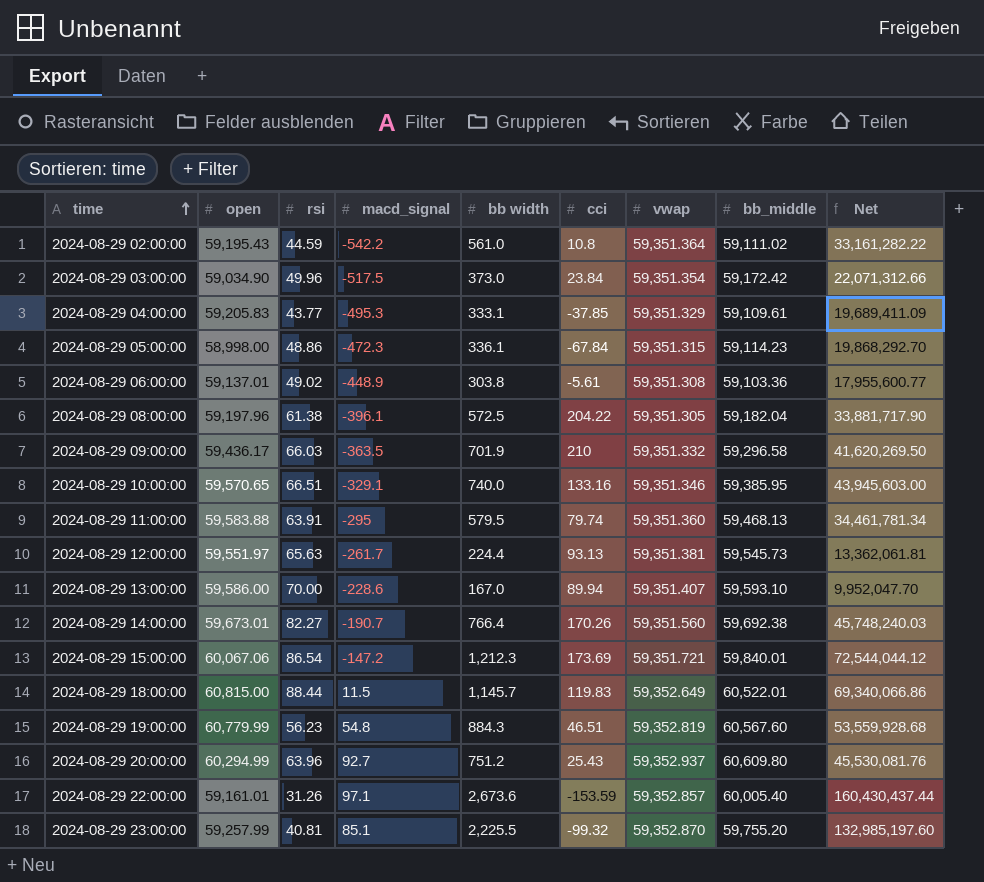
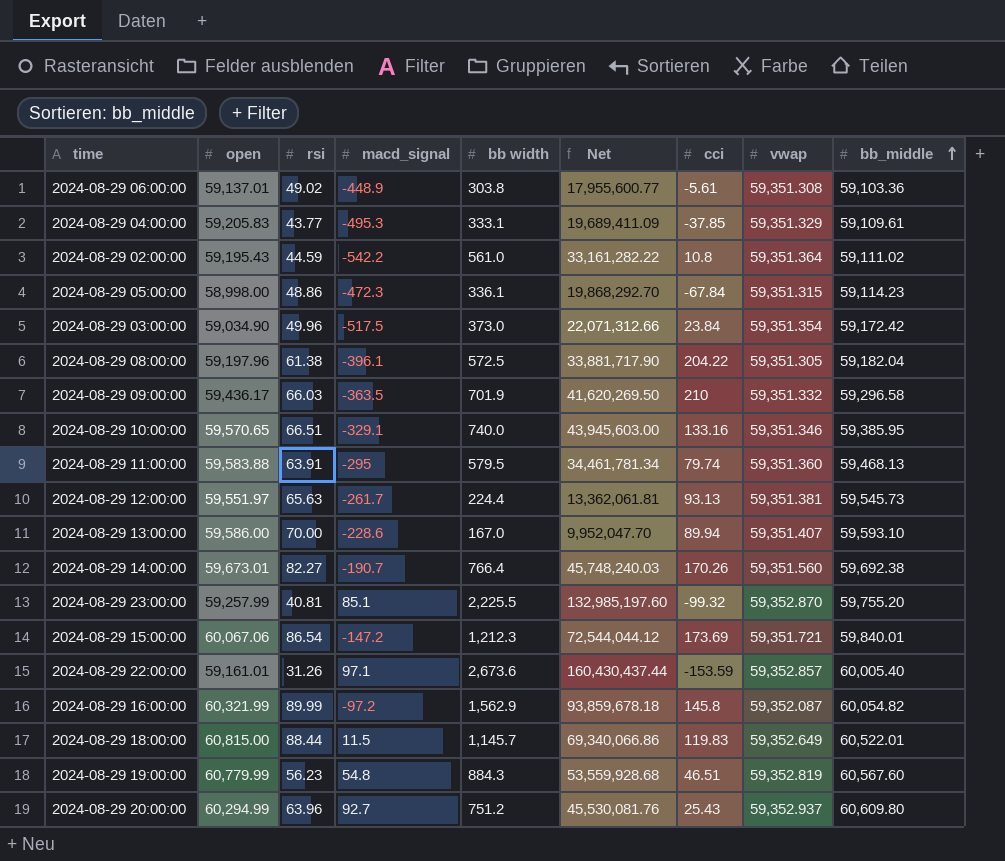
row order: time ascending -> bb_middle ascending
column Net | position: 9 -> 6
row 2024-08-29 16:00:00: none -> 60,321.99 | 89.99 | -97.2 | 1,562.9 | 93,859,678.18 | 145.8 | 59,352.087 | 60,054.82

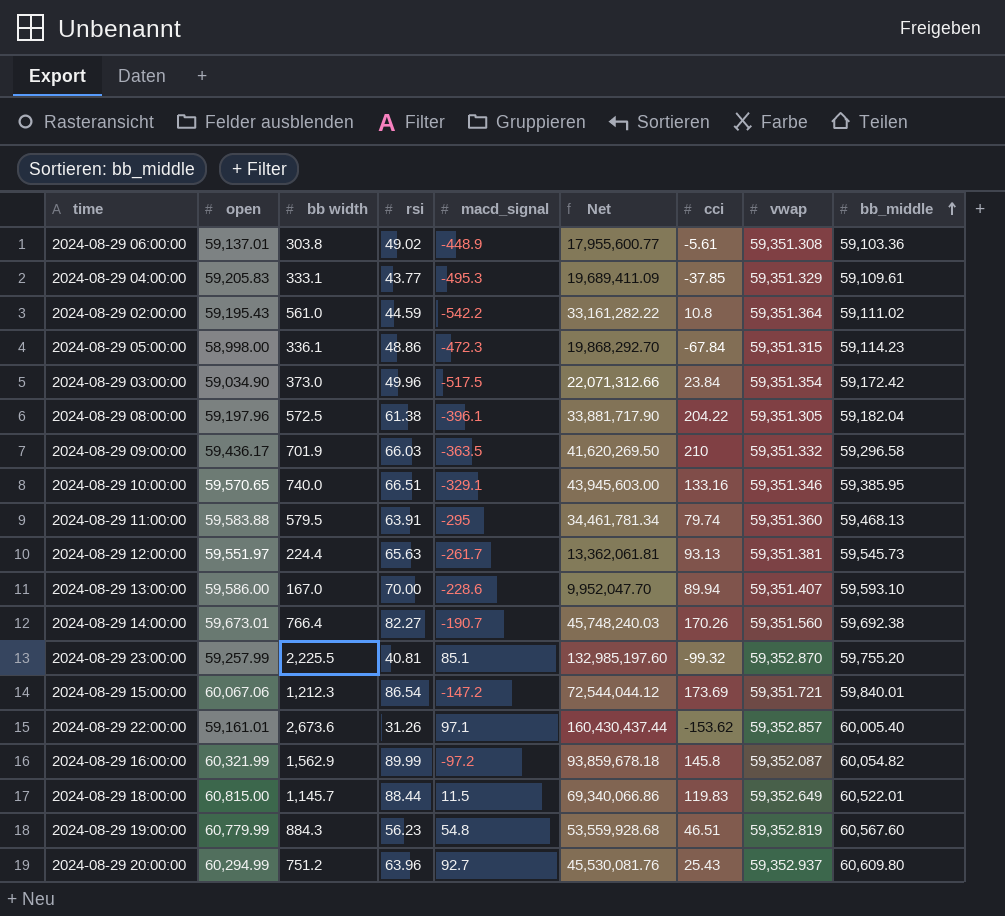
column bb width | position: 5 -> 3
2024-08-29 22:00:00 | cci: -153.59 -> -153.62

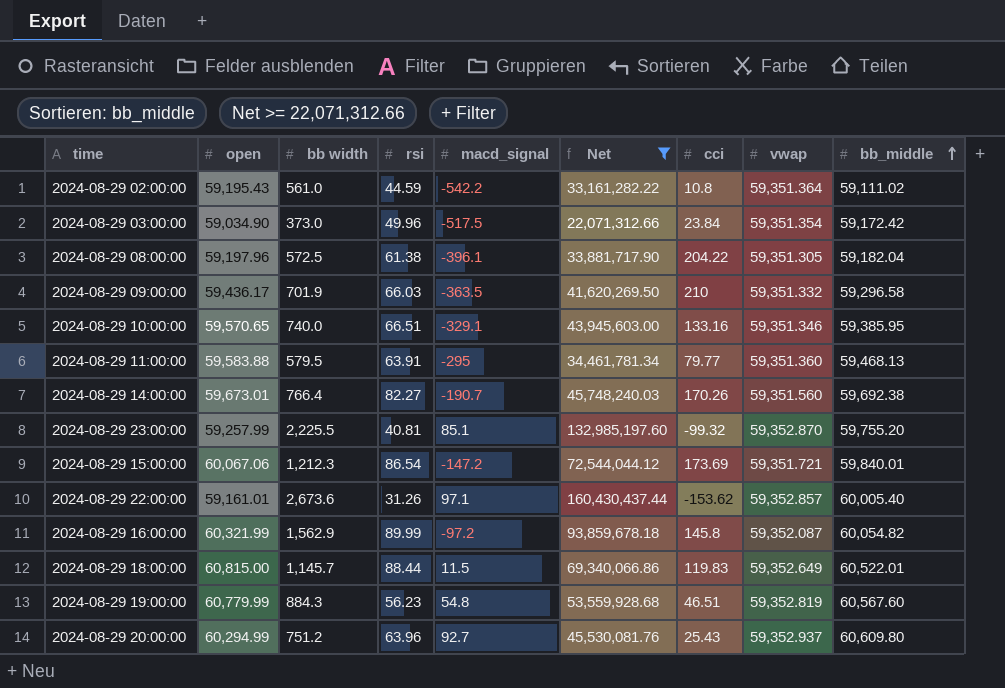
filter: none -> Net >= 22,071,312.66
2024-08-29 11:00:00 | cci: 79.74 -> 79.77

